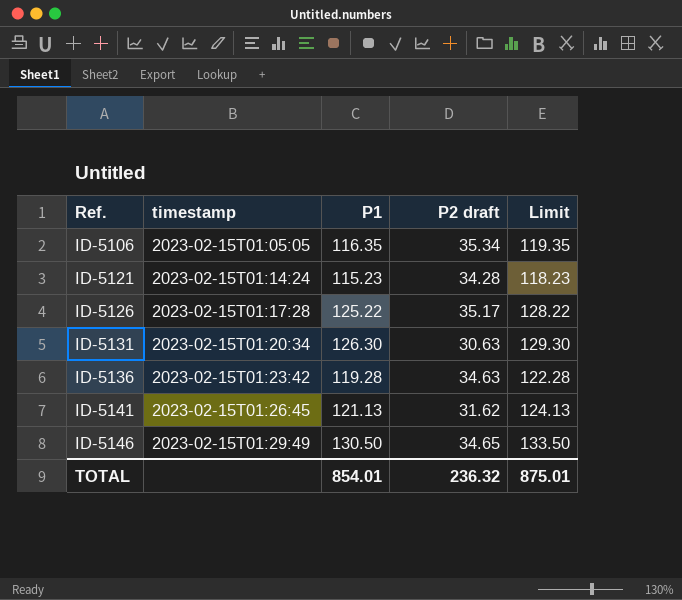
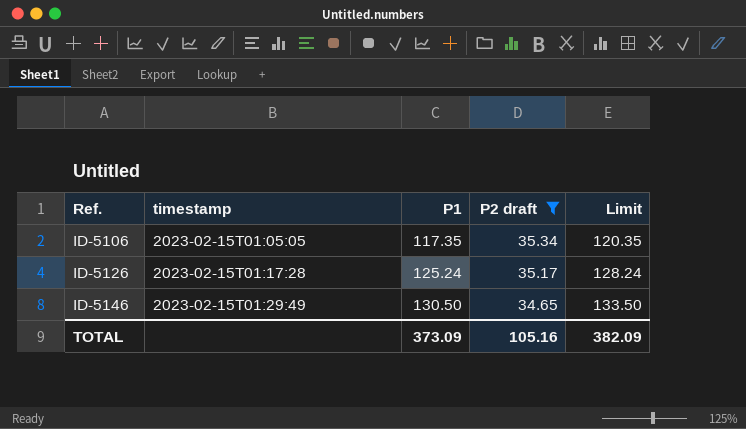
filter: none -> P2 draft >= 34.65
ID-5106 | P1: 116.35 -> 117.35
ID-5106 | Limit: 119.35 -> 120.35
ID-5126 | P1: 125.22 -> 125.24
ID-5126 | Limit: 128.22 -> 128.24
TOTAL | P1: 854.01 -> 373.09
TOTAL | P2 draft: 236.32 -> 105.16
TOTAL | Limit: 875.01 -> 382.09

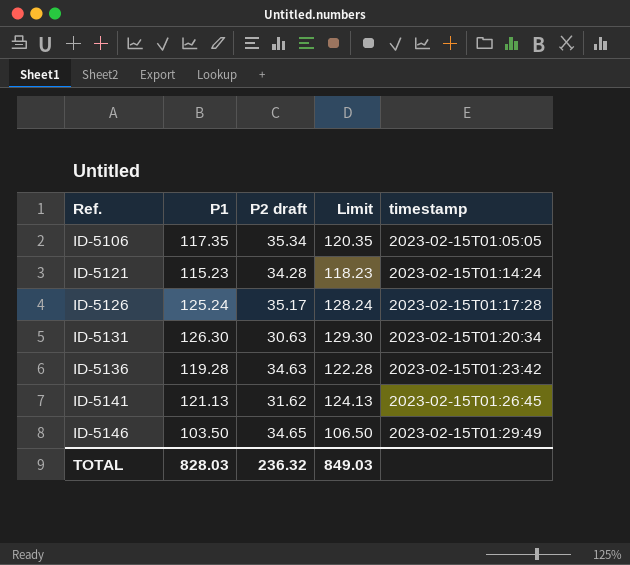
filter: P2 draft >= 34.65 -> none
column timestamp | position: 2 -> 5
ID-5146 | P1: 130.50 -> 103.50
ID-5146 | Limit: 133.50 -> 106.50
TOTAL | P1: 373.09 -> 828.03
TOTAL | P2 draft: 105.16 -> 236.32
TOTAL | Limit: 382.09 -> 849.03

